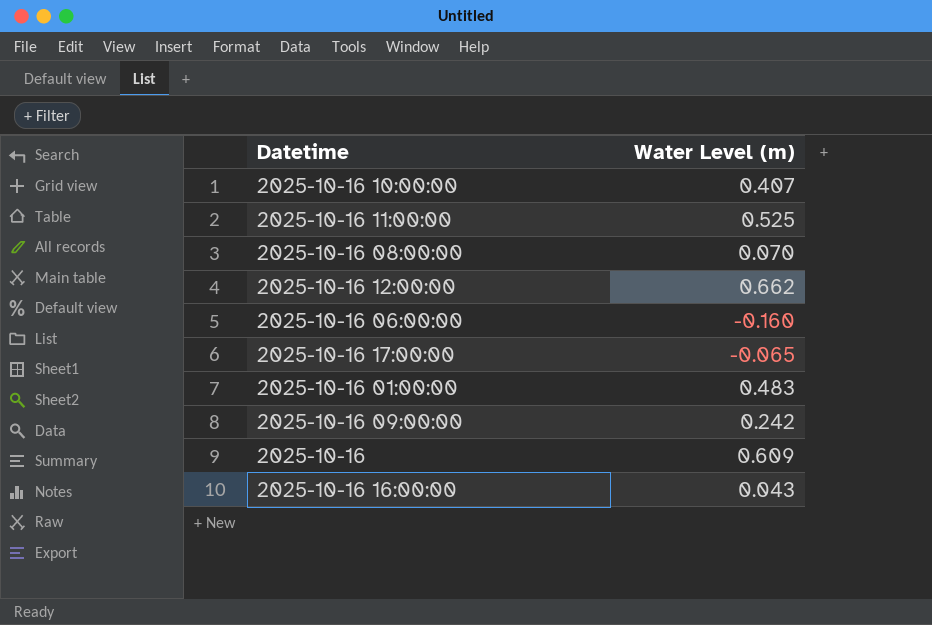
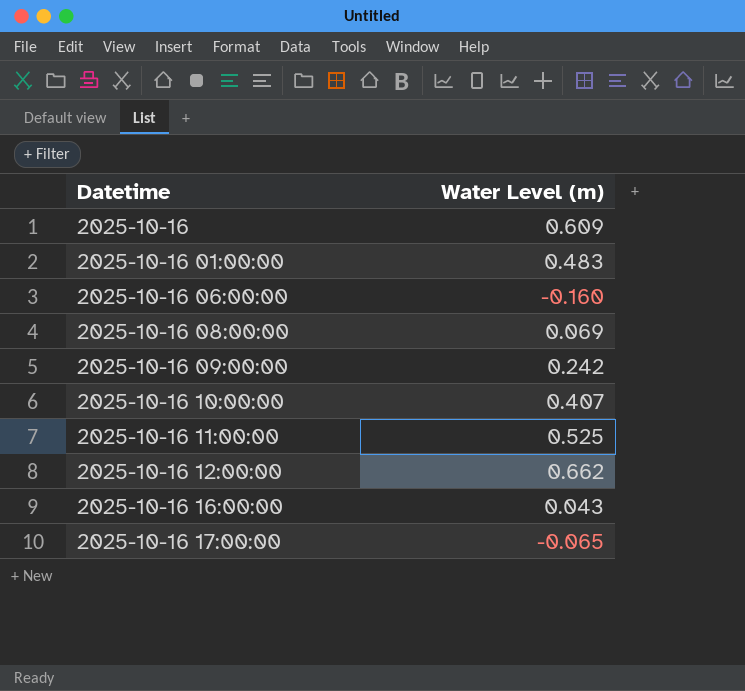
row order: none -> Datetime ascending
2025-10-16 08:00:00 | Water Level (m): 0.070 -> 0.069

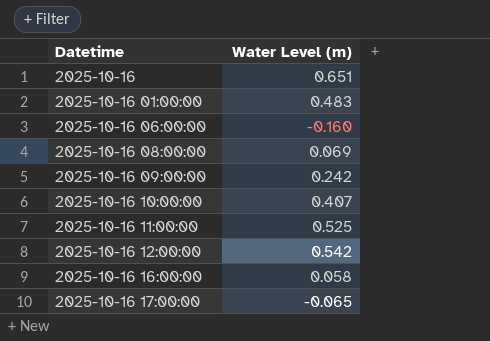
2025-10-16 | Water Level (m): 0.609 -> 0.651
2025-10-16 12:00:00 | Water Level (m): 0.662 -> 0.542
2025-10-16 16:00:00 | Water Level (m): 0.043 -> 0.058

